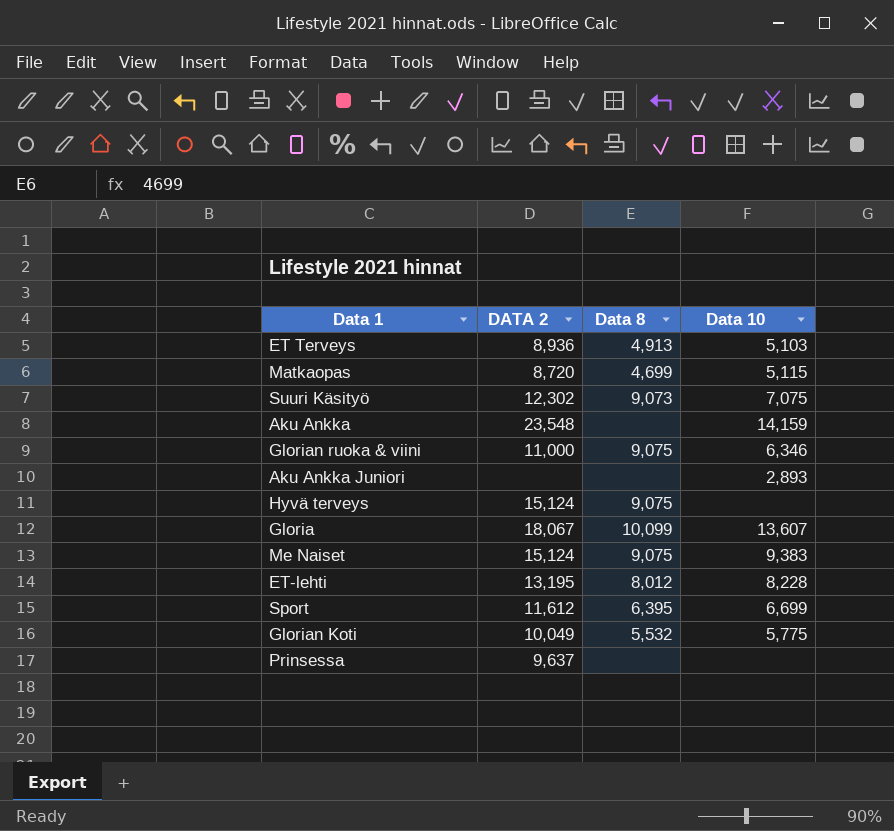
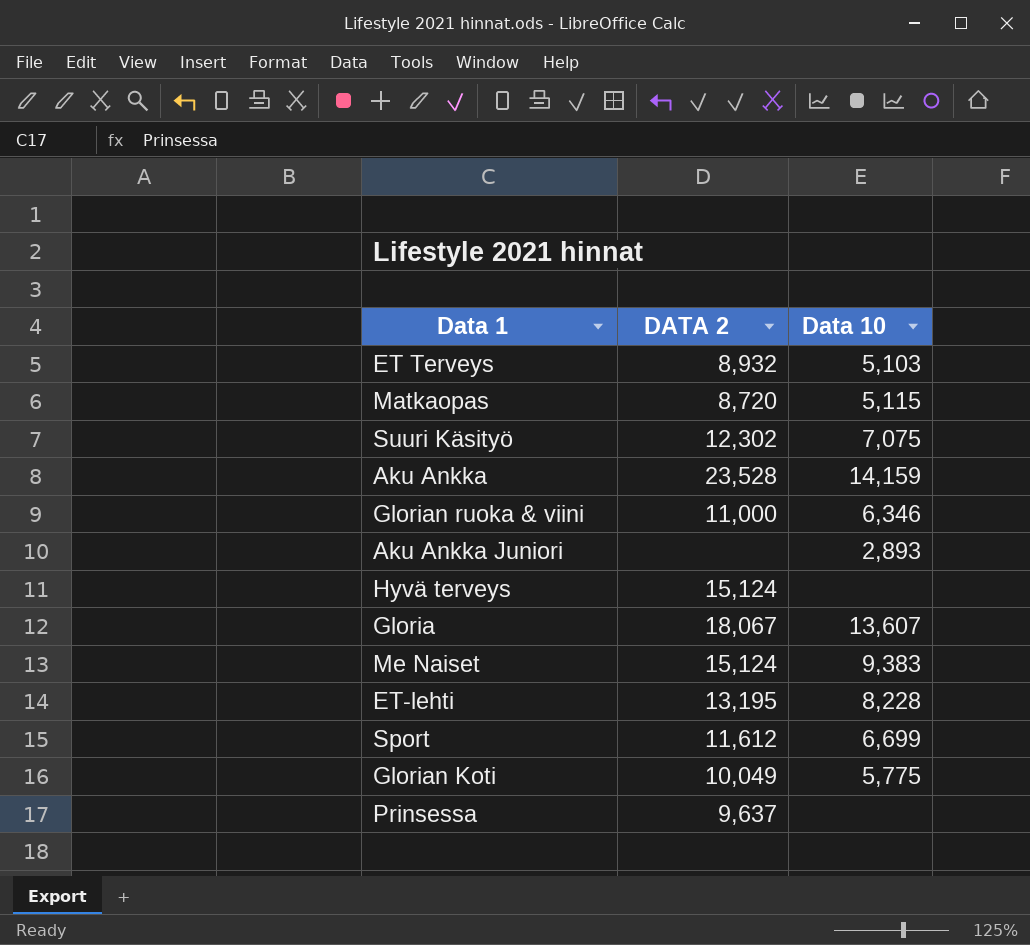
column Data 8 | position: 3 -> none
ET Terveys | DATA 2: 8,936 -> 8,932
Aku Ankka | DATA 2: 23,548 -> 23,528

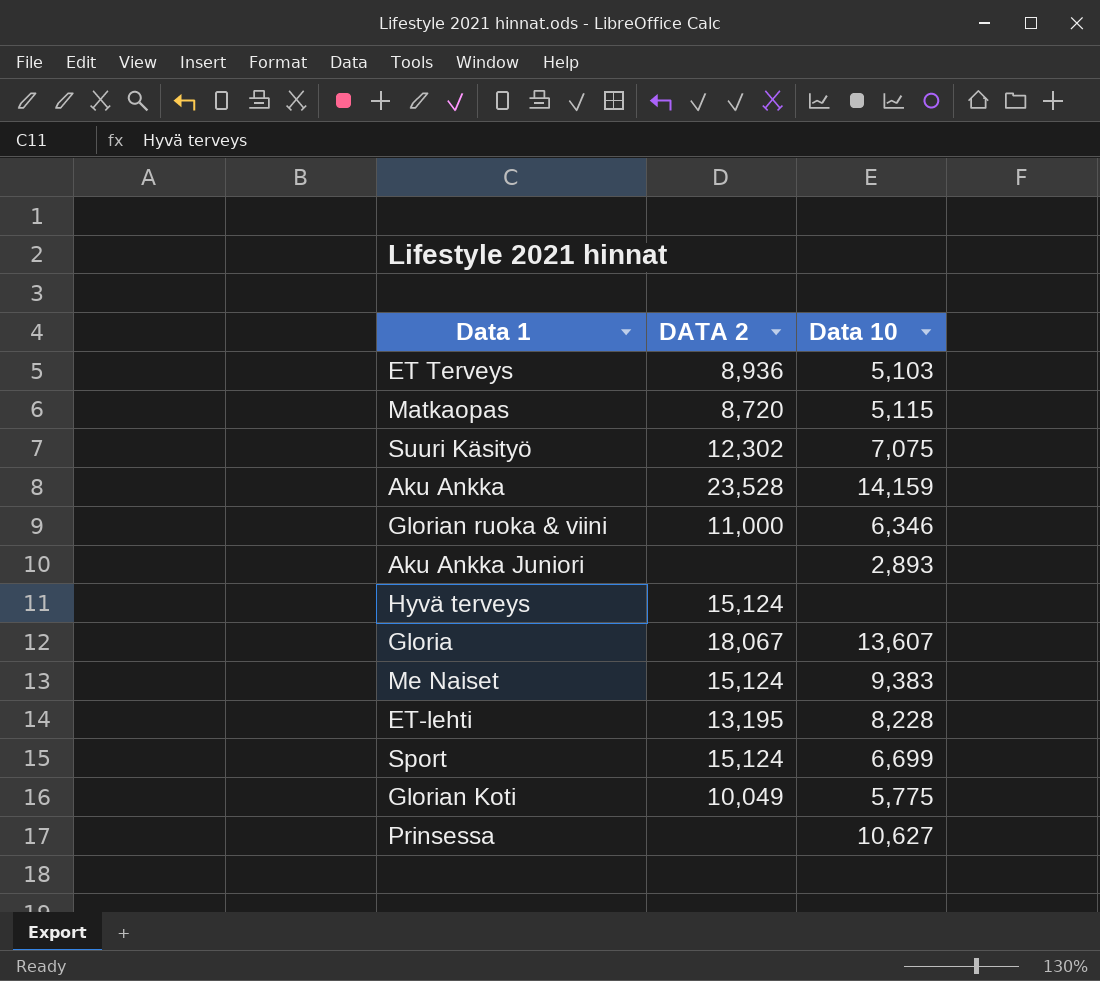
ET Terveys | DATA 2: 8,932 -> 8,936
Sport | DATA 2: 11,612 -> 15,124
Prinsessa | DATA 2: 9,637 -> none
Prinsessa | Data 10: none -> 10,627

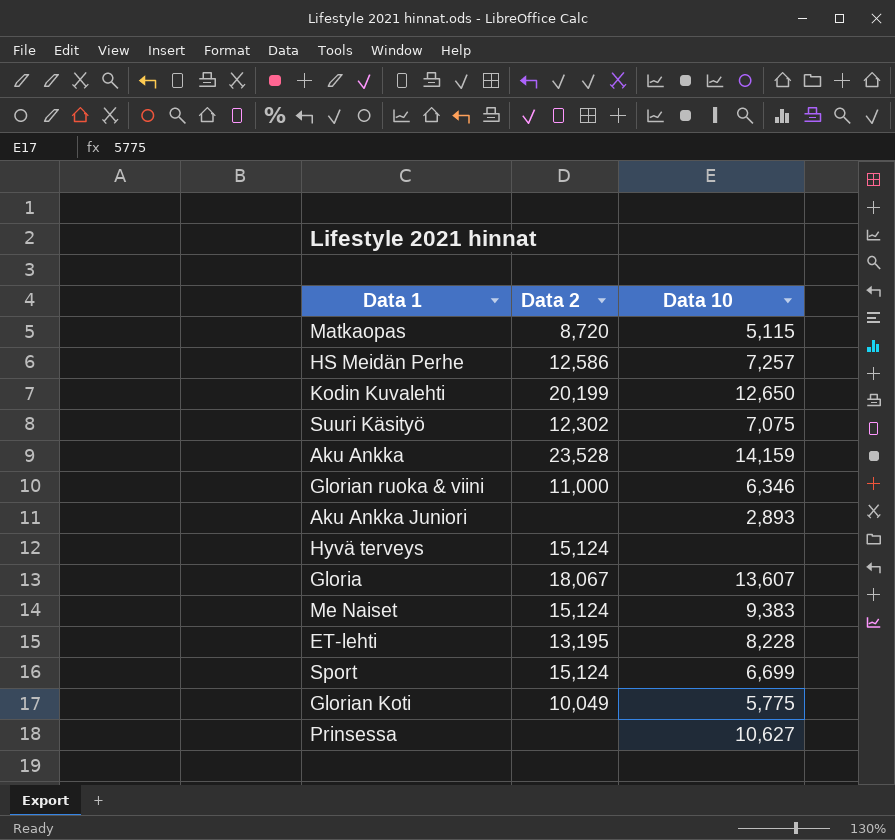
column name: DATA 2 -> Data 2
row ET Terveys: 8,936 | 5,103 -> none
row HS Meidän Perhe: none -> 12,586 | 7,257
row Kodin Kuvalehti: none -> 20,199 | 12,650

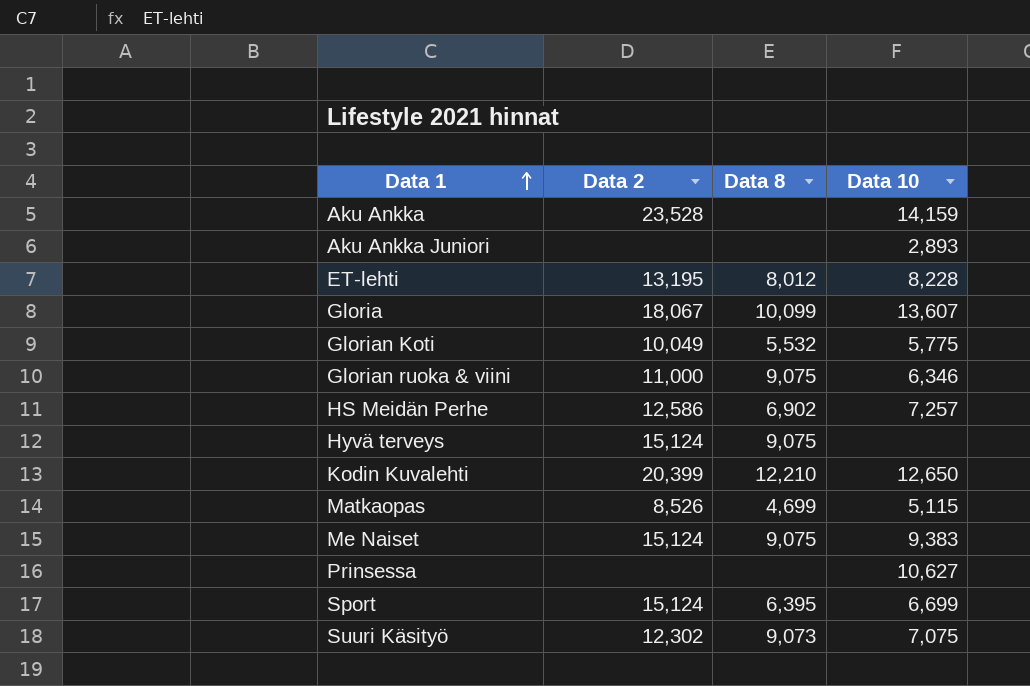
row order: none -> Data 1 ascending
column Data 8 | position: none -> 3
Kodin Kuvalehti | Data 2: 20,199 -> 20,399
Matkaopas | Data 2: 8,720 -> 8,526

